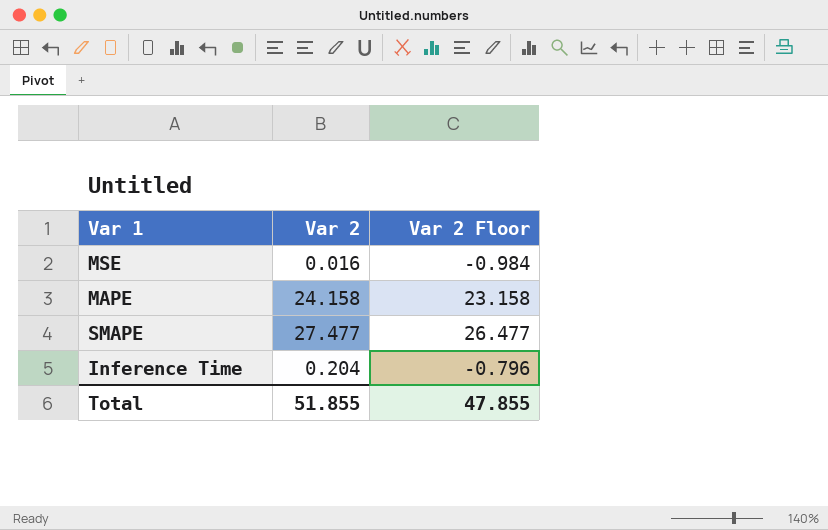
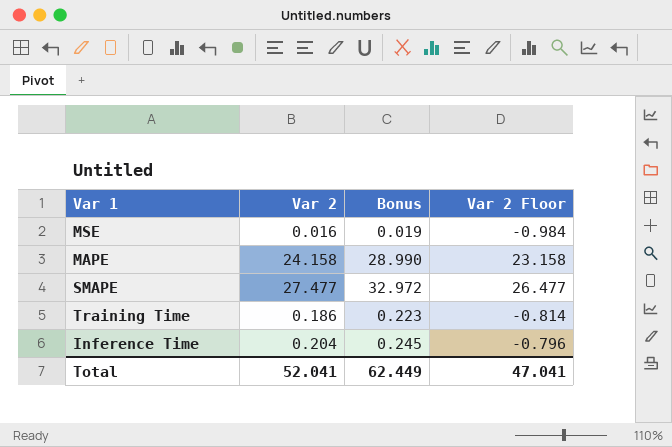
column Bonus | formula: none -> [Var 2] * 1.2
row Training Time: none -> 0.186 | 0.223 | -0.814
Total | Var 2: 51.855 -> 52.041
Total | Var 2 Floor: 47.855 -> 47.041

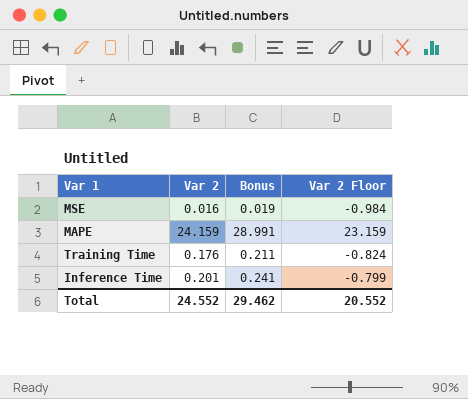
row SMAPE: 27.477 | 32.972 | 26.477 -> none
MAPE | Var 2: 24.158 -> 24.159
MAPE | Bonus: 28.990 -> 28.991
MAPE | Var 2 Floor: 23.158 -> 23.159
Training Time | Var 2: 0.186 -> 0.176
Training Time | Bonus: 0.223 -> 0.211
Training Time | Var 2 Floor: -0.814 -> -0.824
Inference Time | Var 2: 0.204 -> 0.201
Inference Time | Bonus: 0.245 -> 0.241
Inference Time | Var 2 Floor: -0.796 -> -0.799
Total | Var 2: 52.041 -> 24.552
Total | Bonus: 62.449 -> 29.462
Total | Var 2 Floor: 47.041 -> 20.552

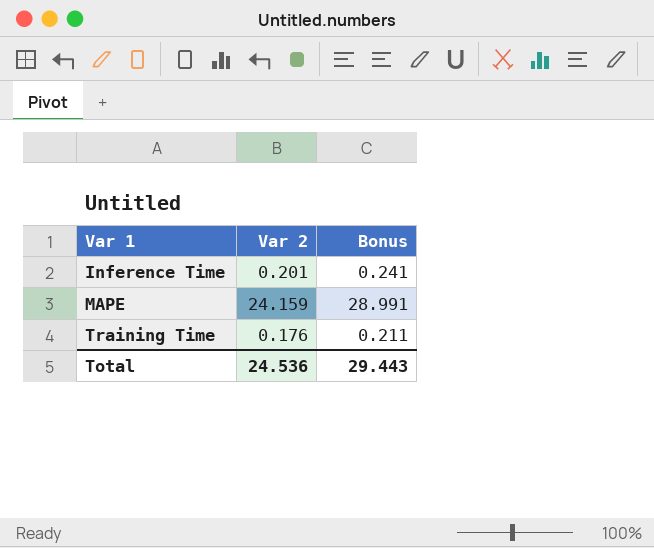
row order: none -> Var 1 ascending
column Var 2 Floor | formula: [Var 2] - 1 -> none
row MSE: 0.016 | 0.019 | -0.984 -> none
Total | Var 2: 24.552 -> 24.536
Total | Bonus: 29.462 -> 29.443

